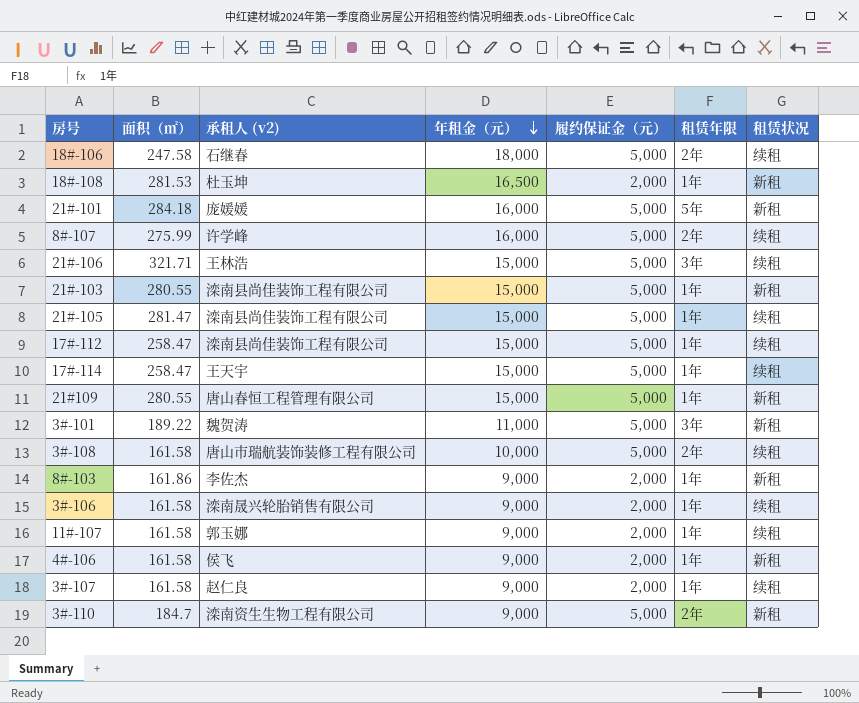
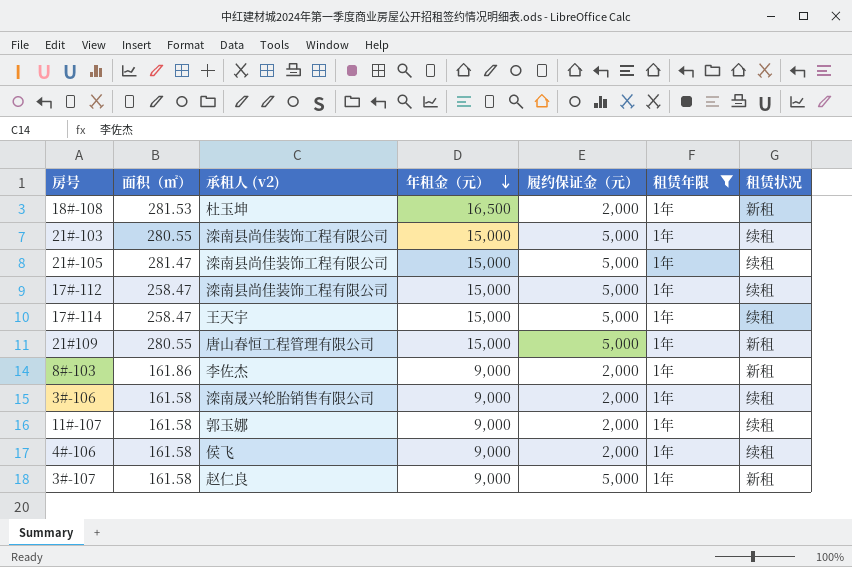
filter: none -> 租赁年限 = 1年
21#-103 | 租赁状况: 新租 -> 续租
4#-106 | 租赁状况: 新租 -> 续租
3#-107 | 履约保证金（元）: 2,000 -> 5,000
3#-107 | 租赁状况: 续租 -> 新租

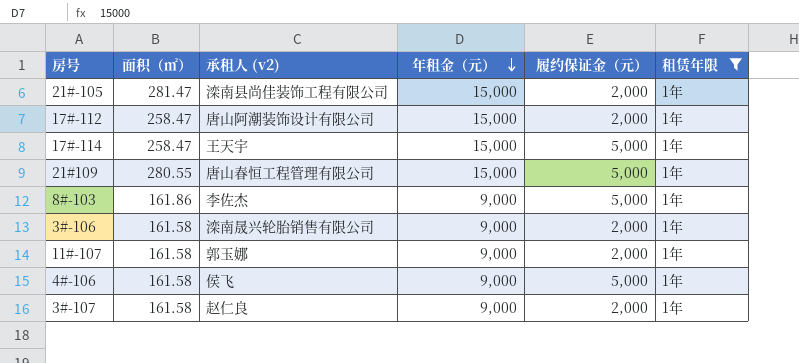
column 租赁状况 | position: 7 -> none
row 18#-108: 281.53 | 杜玉坤 | 16,500 | 2,000 | 1年 | 新租 -> none
row 21#-103: 280.55 | 滦南县尚佳装饰工程有限公司 | 15,000 | 5,000 | 1年 | 续租 -> none
21#-105 | 履约保证金（元）: 5,000 -> 2,000
17#-112 | 承租人 (v2): 滦南县尚佳装饰工程有限公司 -> 唐山阿潮装饰设计有限公司
17#-112 | 履约保证金（元）: 5,000 -> 2,000
8#-103 | 履约保证金（元）: 2,000 -> 5,000
4#-106 | 履约保证金（元）: 2,000 -> 5,000
3#-107 | 履约保证金（元）: 5,000 -> 2,000

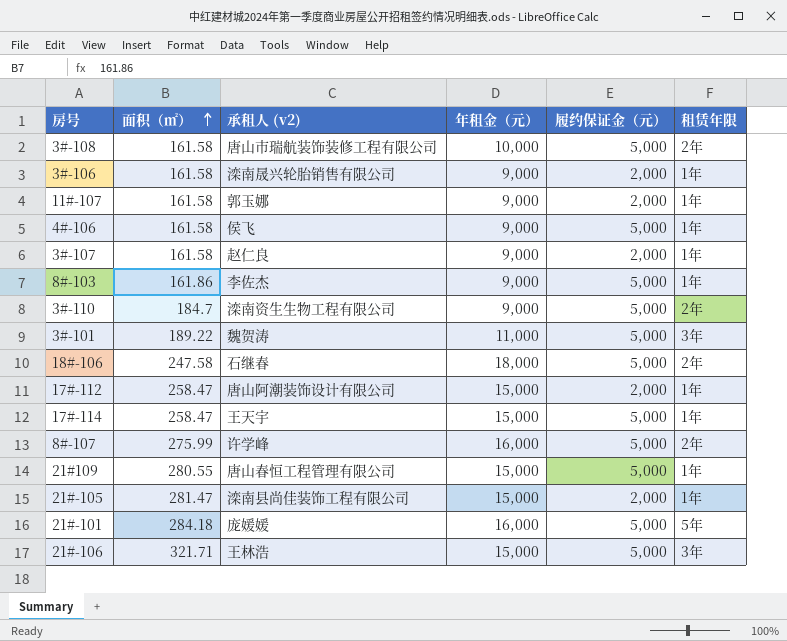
filter: 租赁年限 = 1年 -> none
row order: 年租金（元） descending -> 面积（㎡） ascending

